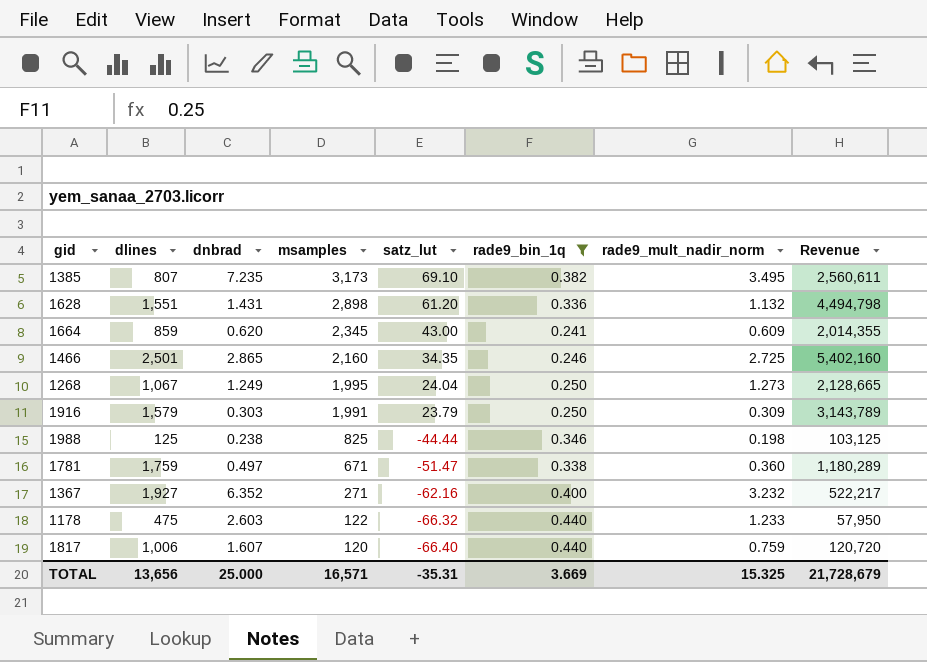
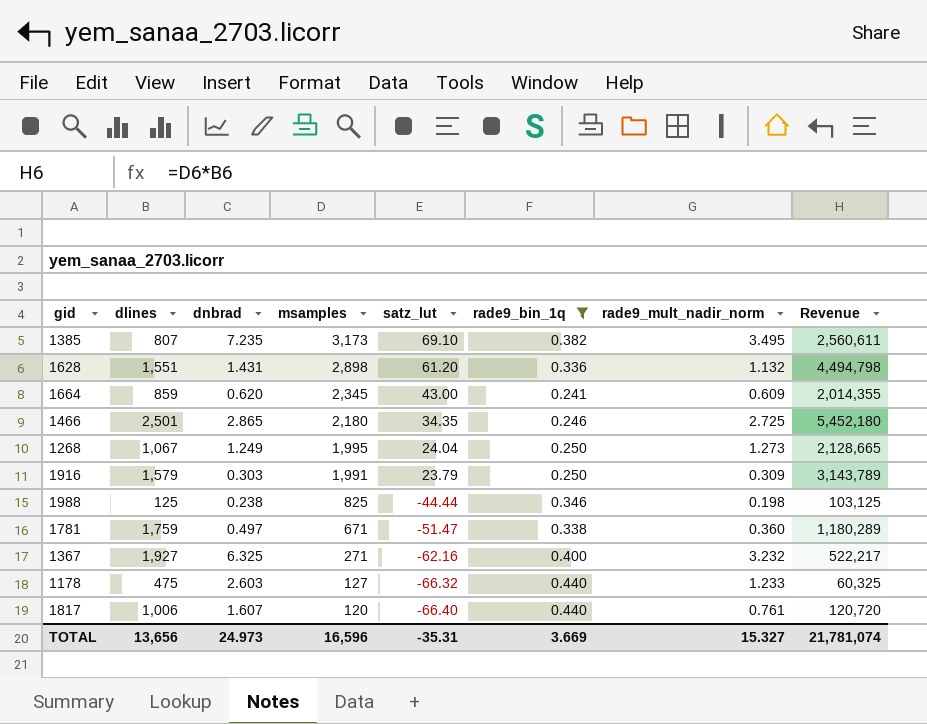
1466 | msamples: 2,160 -> 2,180
1466 | Revenue: 5,402,160 -> 5,452,180
1367 | dnbrad: 6.352 -> 6.325
1178 | msamples: 122 -> 127
1178 | Revenue: 57,950 -> 60,325
1817 | rade9_mult_nadir_norm: 0.759 -> 0.761
TOTAL | dnbrad: 25.000 -> 24.973
TOTAL | msamples: 16,571 -> 16,596
TOTAL | rade9_mult_nadir_norm: 15.325 -> 15.327
TOTAL | Revenue: 21,728,679 -> 21,781,074

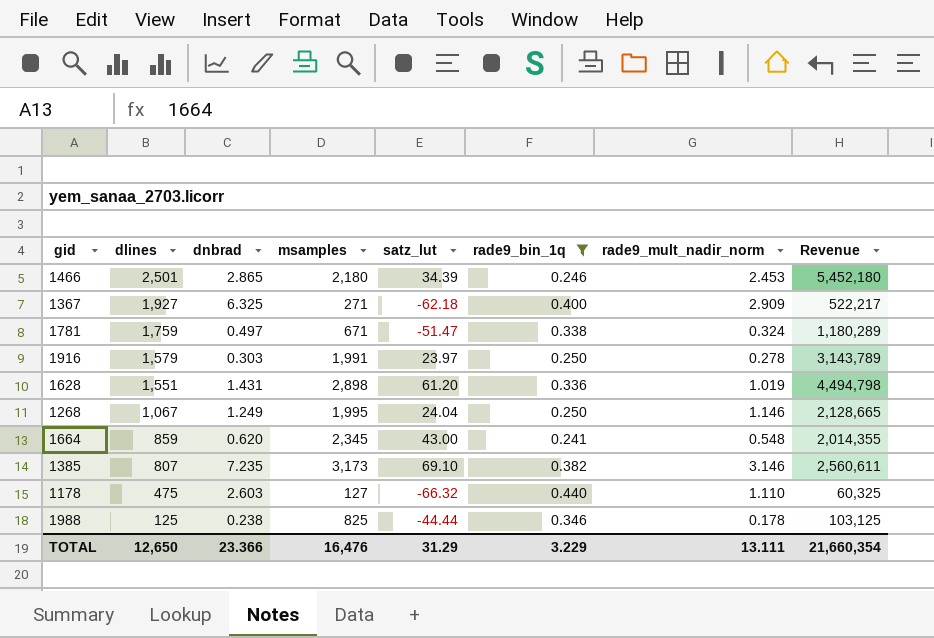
row order: msamples descending -> dlines descending
row 1817: 1,006 | 1.607 | 120 | -66.40 | 0.440 | 0.761 | 120,720 -> none
1466 | satz_lut: 34.35 -> 34.39
1466 | rade9_mult_nadir_norm: 2.725 -> 2.453
1367 | satz_lut: -62.16 -> -62.18
1367 | rade9_mult_nadir_norm: 3.232 -> 2.909
1781 | rade9_mult_nadir_norm: 0.360 -> 0.324
1916 | satz_lut: 23.79 -> 23.97
1916 | rade9_mult_nadir_norm: 0.309 -> 0.278
1628 | rade9_mult_nadir_norm: 1.132 -> 1.019
1268 | rade9_mult_nadir_norm: 1.273 -> 1.146
1664 | rade9_mult_nadir_norm: 0.609 -> 0.548
1385 | rade9_mult_nadir_norm: 3.495 -> 3.146
1178 | rade9_mult_nadir_norm: 1.233 -> 1.110
1988 | rade9_mult_nadir_norm: 0.198 -> 0.178
TOTAL | dlines: 13,656 -> 12,650
TOTAL | dnbrad: 24.973 -> 23.366
TOTAL | msamples: 16,596 -> 16,476
TOTAL | satz_lut: -35.31 -> 31.29
TOTAL | rade9_bin_1q: 3.669 -> 3.229
TOTAL | rade9_mult_nadir_norm: 15.327 -> 13.111
TOTAL | Revenue: 21,781,074 -> 21,660,354

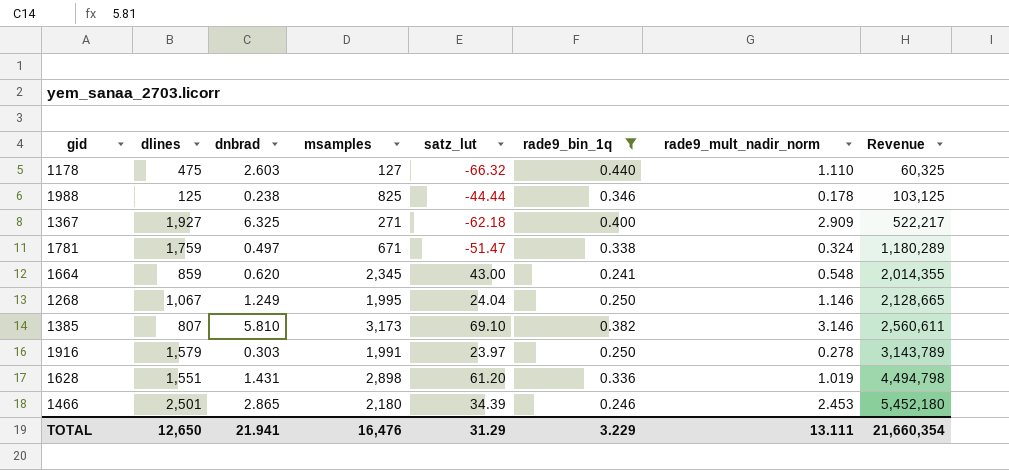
row order: dlines descending -> Revenue ascending
1385 | dnbrad: 7.235 -> 5.810
TOTAL | dnbrad: 23.366 -> 21.941

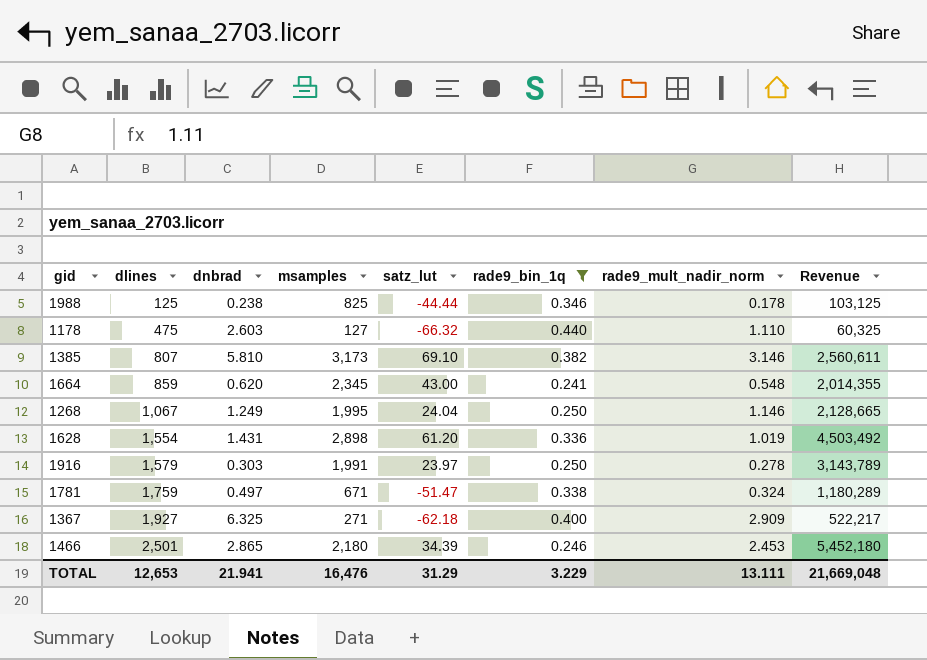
row order: Revenue ascending -> dlines ascending
1628 | dlines: 1,551 -> 1,554
1628 | Revenue: 4,494,798 -> 4,503,492
TOTAL | dlines: 12,650 -> 12,653
TOTAL | Revenue: 21,660,354 -> 21,669,048

